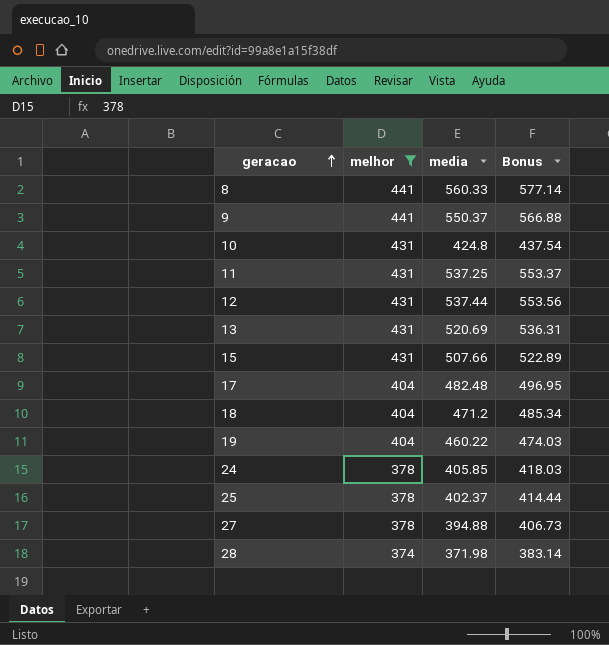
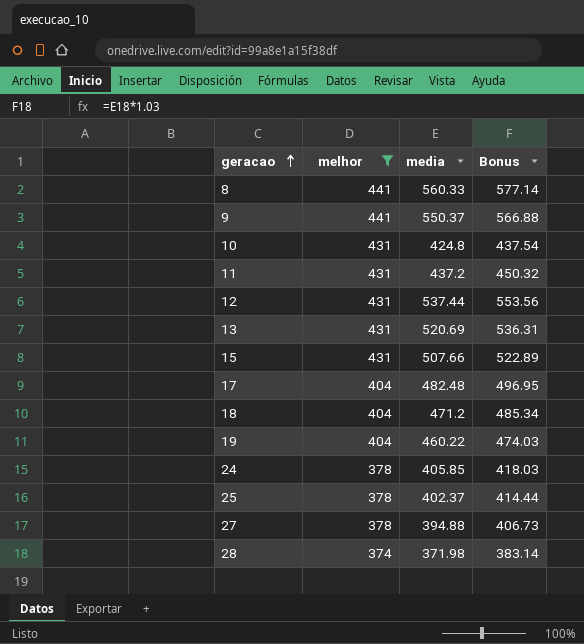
11 | media: 537.25 -> 437.2
11 | Bonus: 553.37 -> 450.32

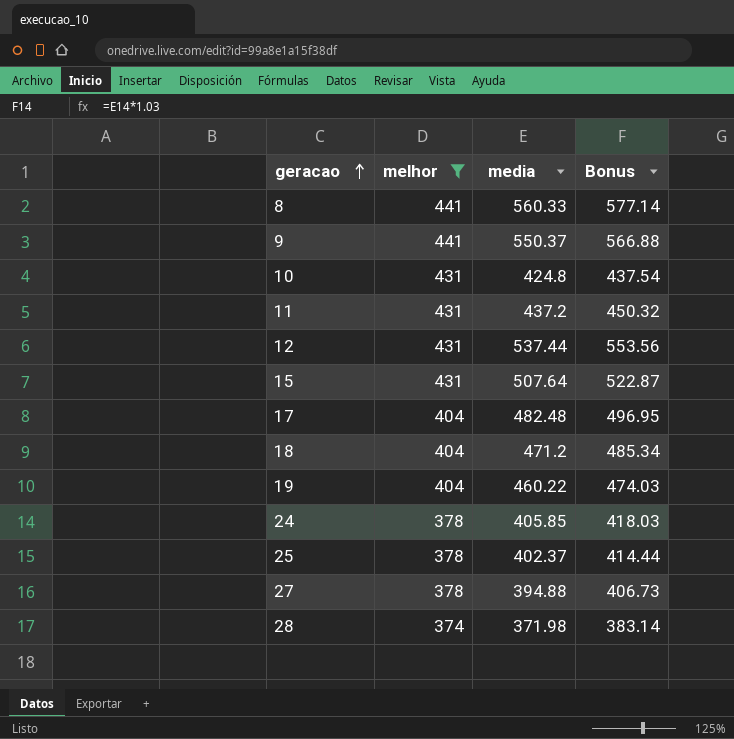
row 13: 431 | 520.69 | 536.31 -> none
15 | media: 507.66 -> 507.64
15 | Bonus: 522.89 -> 522.87

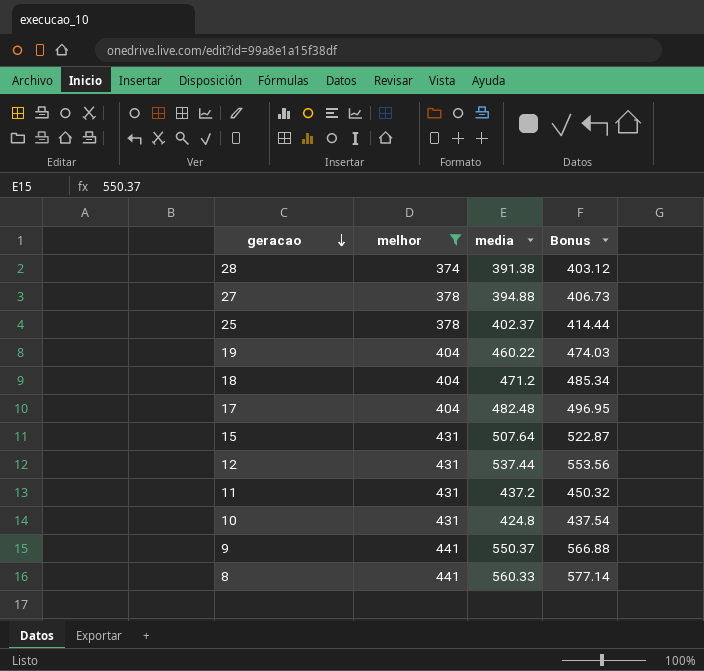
row order: geracao ascending -> geracao descending
row 24: 378 | 405.85 | 418.03 -> none
28 | media: 371.98 -> 391.38
28 | Bonus: 383.14 -> 403.12

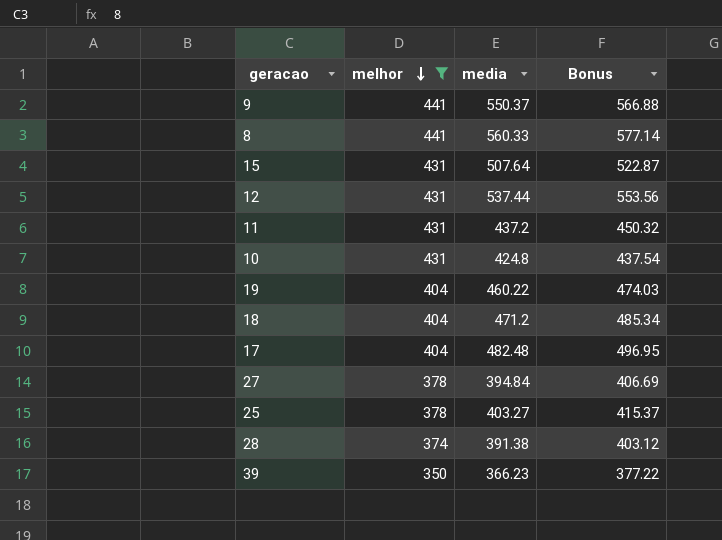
row order: geracao descending -> melhor descending
27 | media: 394.88 -> 394.84
27 | Bonus: 406.73 -> 406.69
25 | media: 402.37 -> 403.27
25 | Bonus: 414.44 -> 415.37
row 39: none -> 350 | 366.23 | 377.22

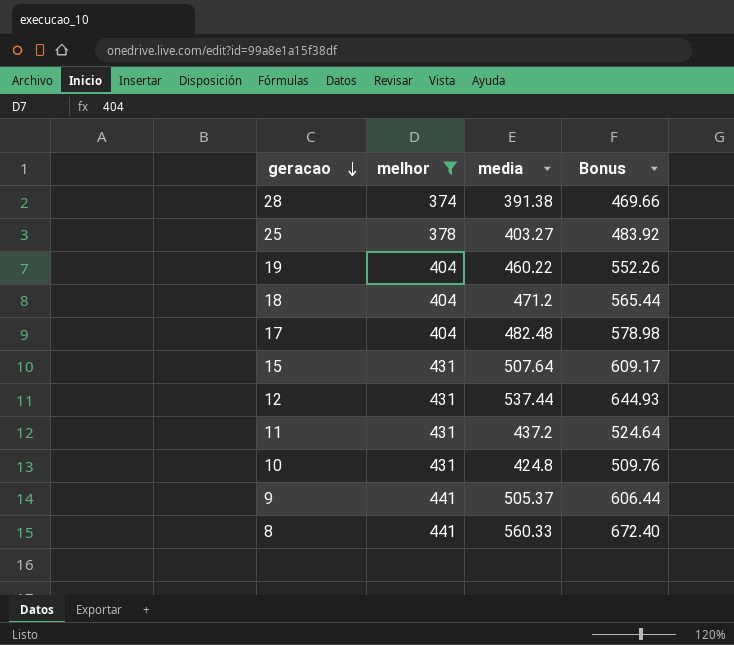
row order: melhor descending -> geracao descending
column Bonus | formula: [media] * 1.03 -> [media] * 1.2
row 27: 378 | 394.84 | 406.69 -> none
row 39: 350 | 366.23 | 377.22 -> none
9 | media: 550.37 -> 505.37

